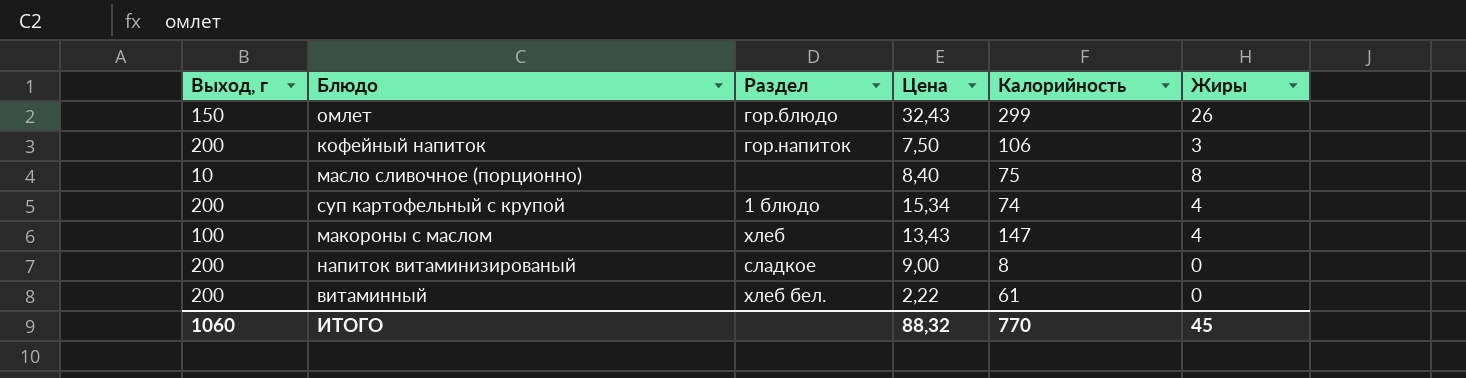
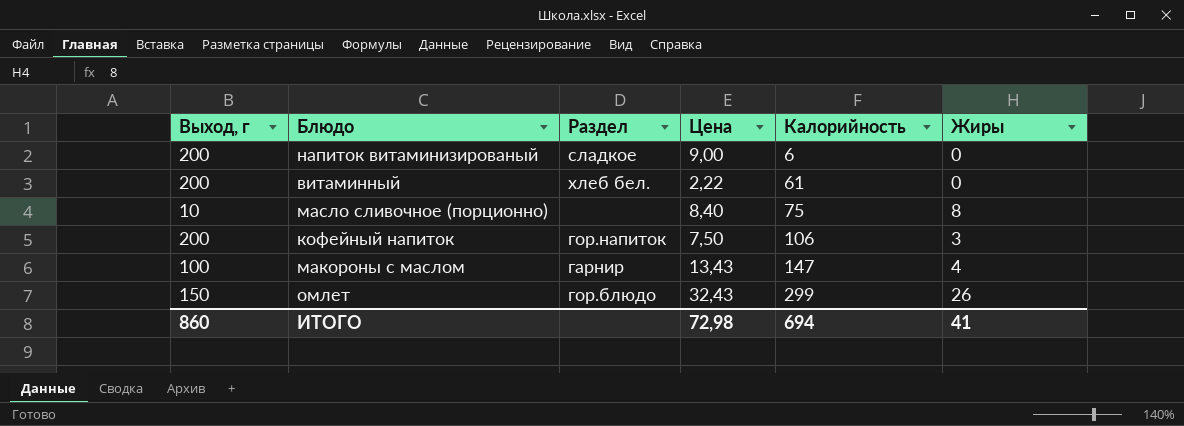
row order: none -> Калорийность ascending
row суп картофельный с крупой: 200 | 1 блюдо | 15,34 | 74 | 4 -> none
напиток витаминизированый | Калорийность: 8 -> 6
макороны с маслом | Раздел: хлеб -> гарнир
ИТОГО | Выход, г: 1060 -> 860
ИТОГО | Цена: 88,32 -> 72,98
ИТОГО | Калорийность: 770 -> 694
ИТОГО | Жиры: 45 -> 41

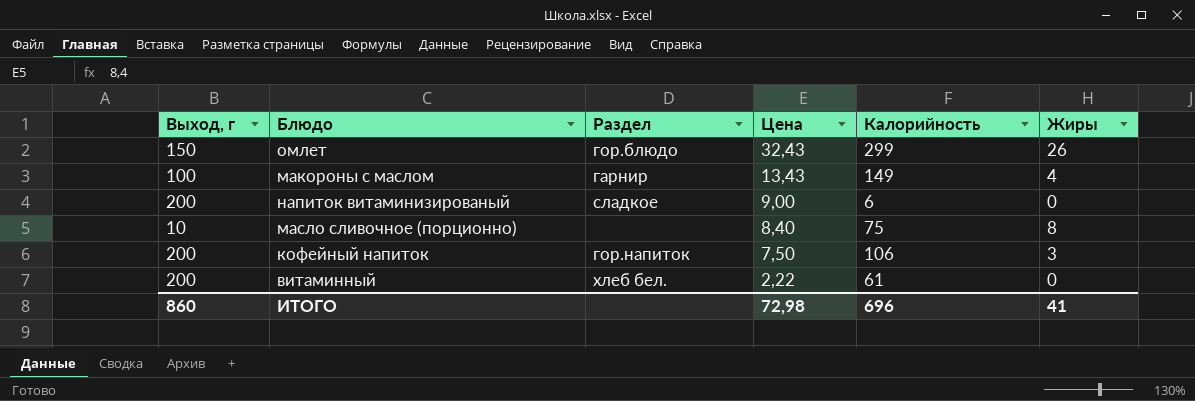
row order: Калорийность ascending -> Цена descending
макороны с маслом | Калорийность: 147 -> 149
ИТОГО | Калорийность: 694 -> 696

